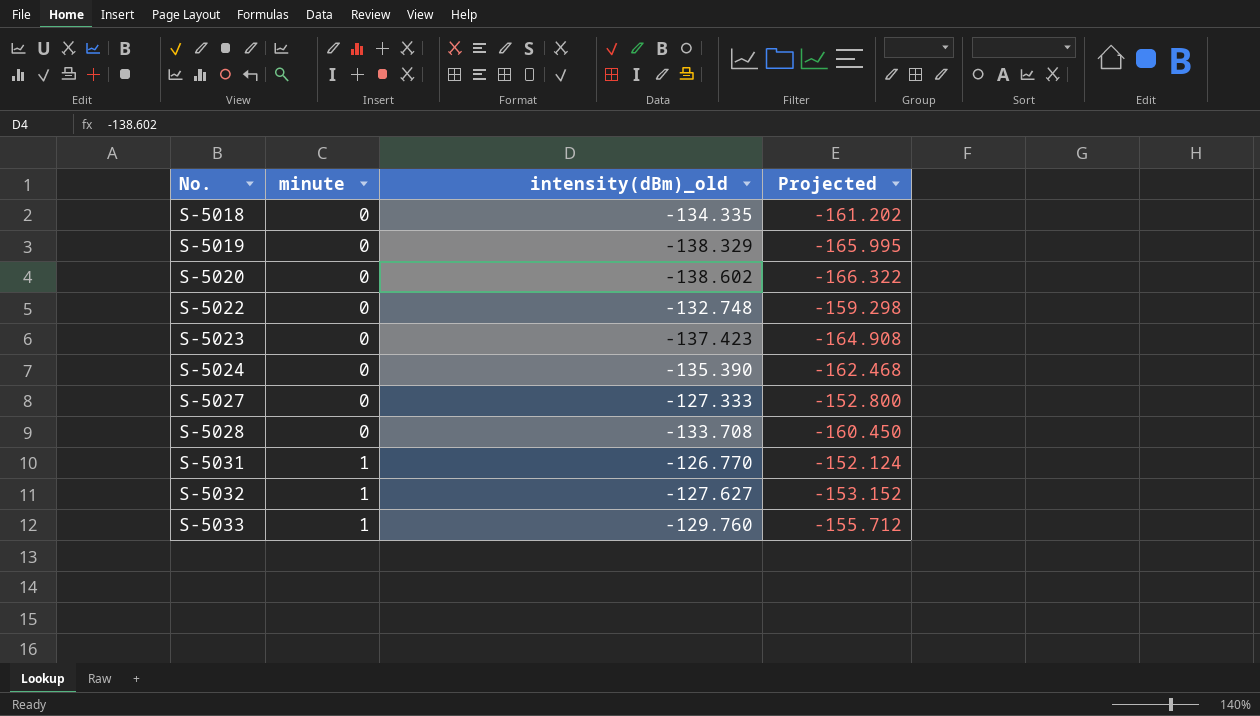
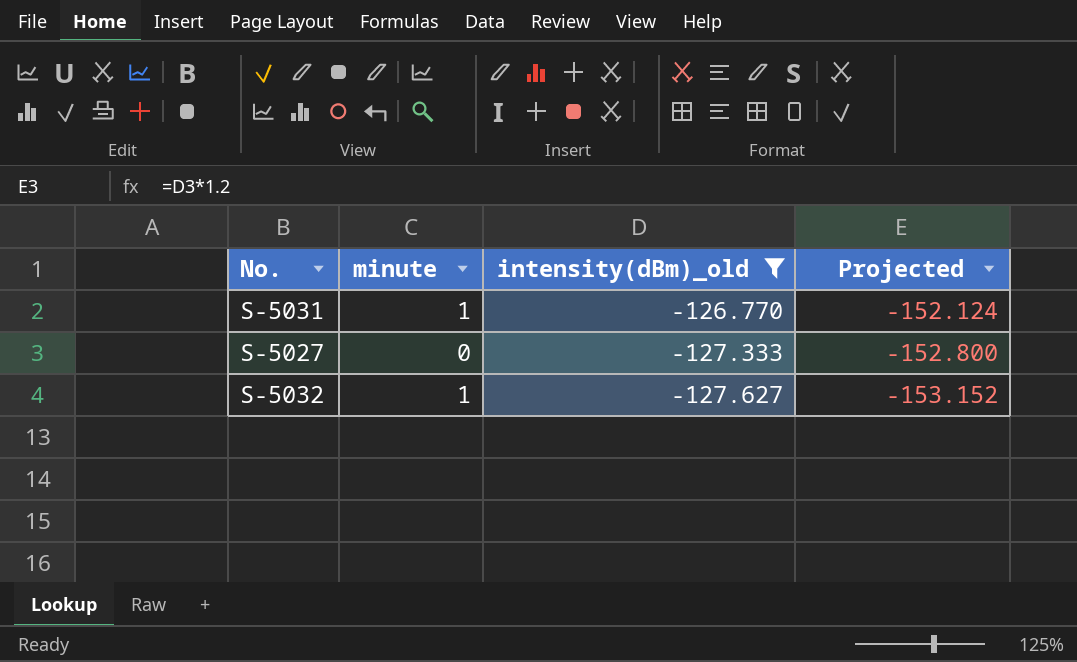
filter: none -> intensity(dBm)_old >= -127.627
row order: No. ascending -> intensity(dBm)_old descending

